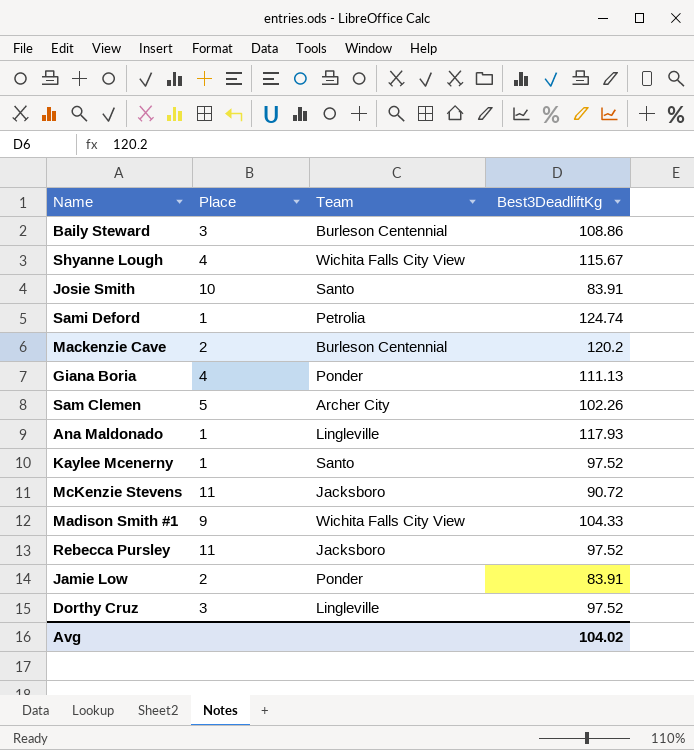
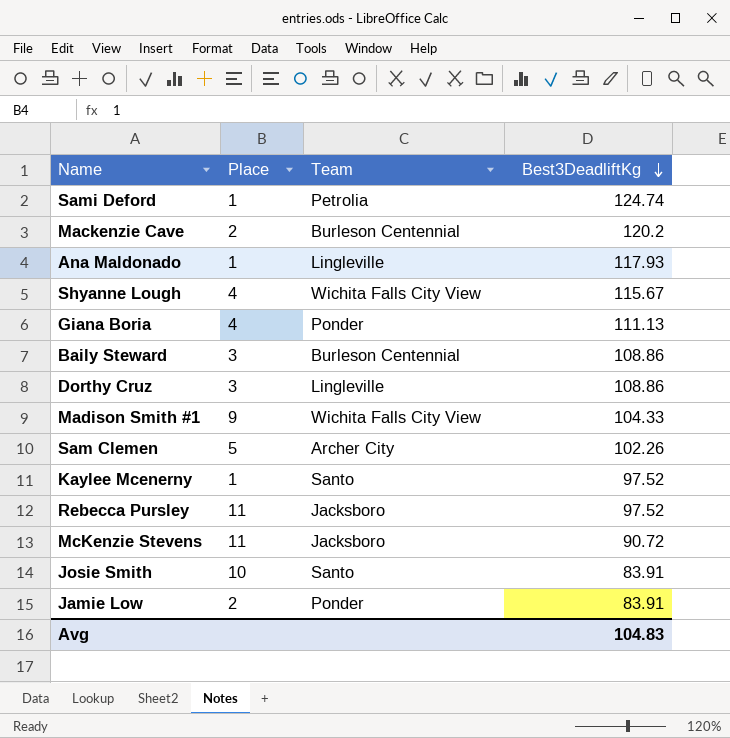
row order: none -> Best3DeadliftKg descending
Dorthy Cruz | Best3DeadliftKg: 97.52 -> 108.86
Avg | Best3DeadliftKg: 104.02 -> 104.83

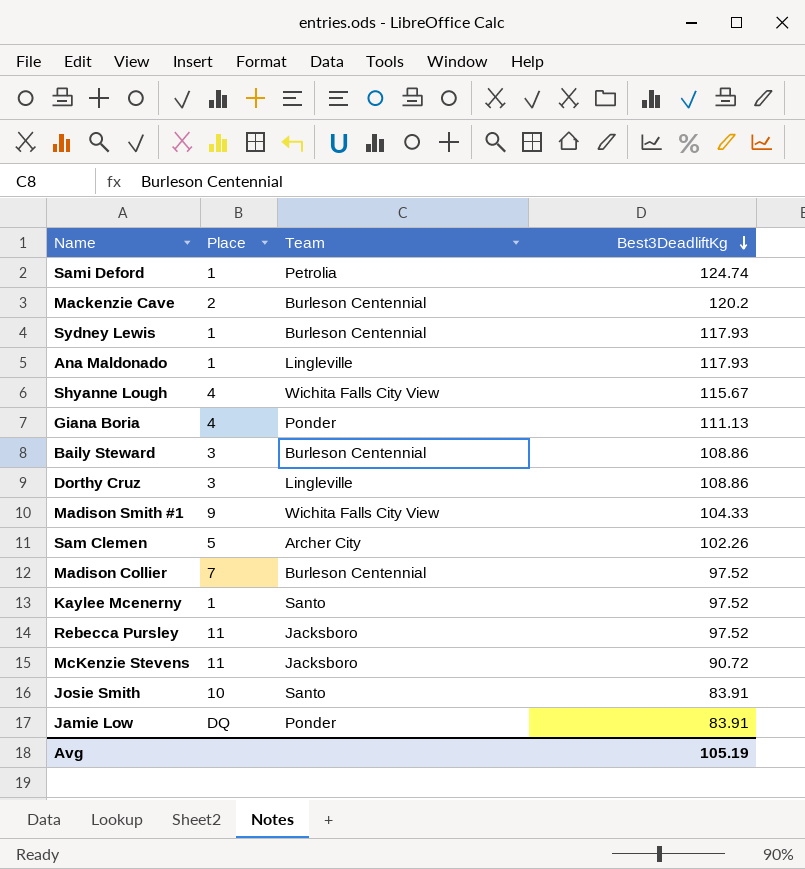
row Sydney Lewis: none -> 1 | Burleson Centennial | 117.93
row Madison Collier: none -> 7 | Burleson Centennial | 97.52
Jamie Low | Place: 2 -> DQ
Avg | Best3DeadliftKg: 104.83 -> 105.19

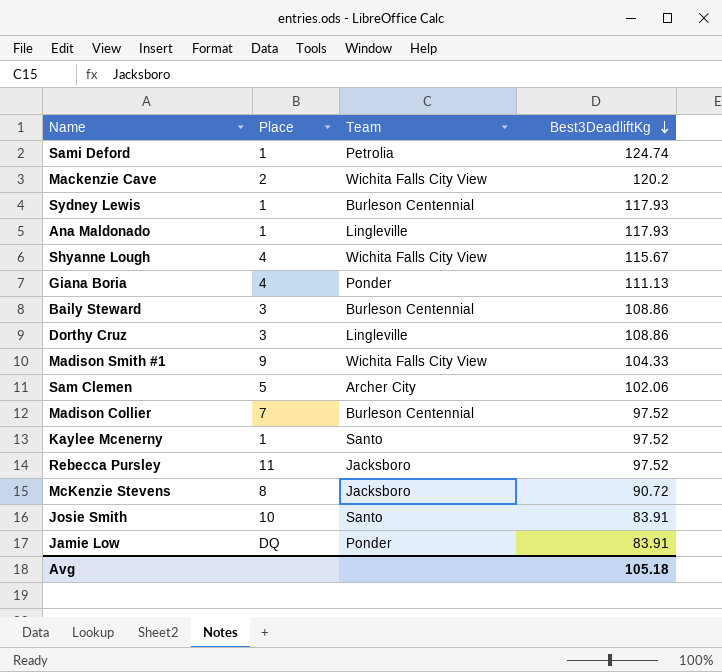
Mackenzie Cave | Team: Burleson Centennial -> Wichita Falls City View
Sam Clemen | Best3DeadliftKg: 102.26 -> 102.06
McKenzie Stevens | Place: 11 -> 8
Avg | Best3DeadliftKg: 105.19 -> 105.18

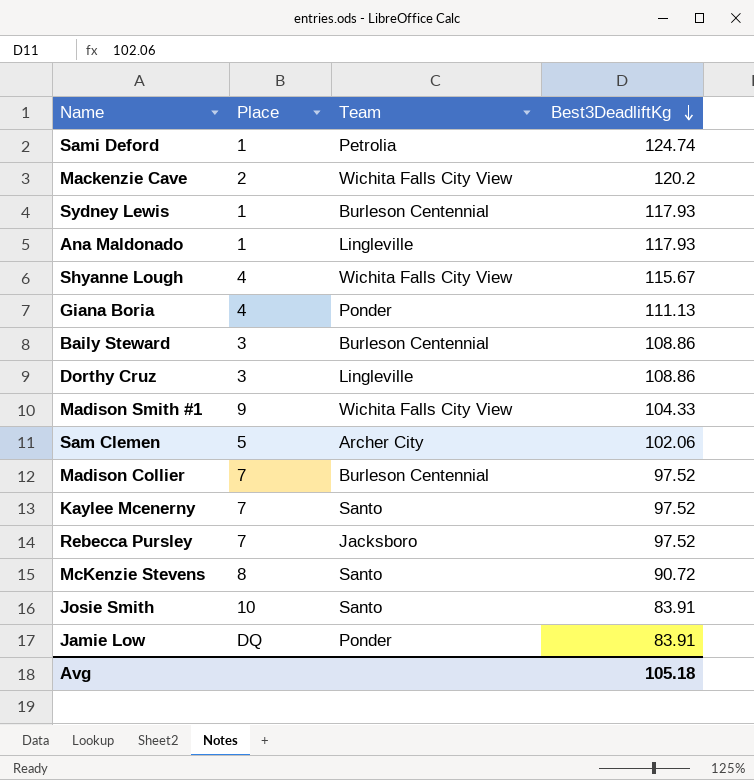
Kaylee Mcenerny | Place: 1 -> 7
Rebecca Pursley | Place: 11 -> 7
McKenzie Stevens | Team: Jacksboro -> Santo

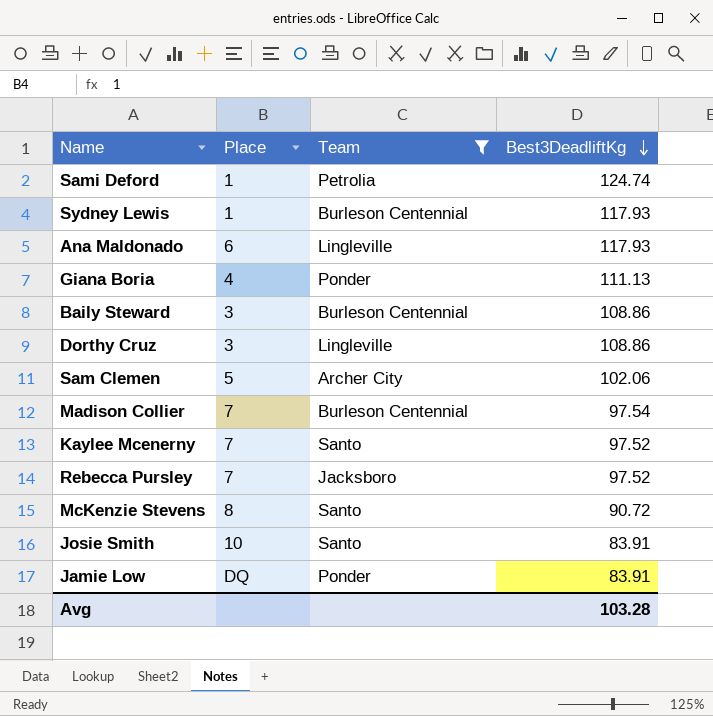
filter: none -> Team != Wichita Falls City View
Ana Maldonado | Place: 1 -> 6
Madison Collier | Best3DeadliftKg: 97.52 -> 97.54
Avg | Best3DeadliftKg: 105.18 -> 103.28

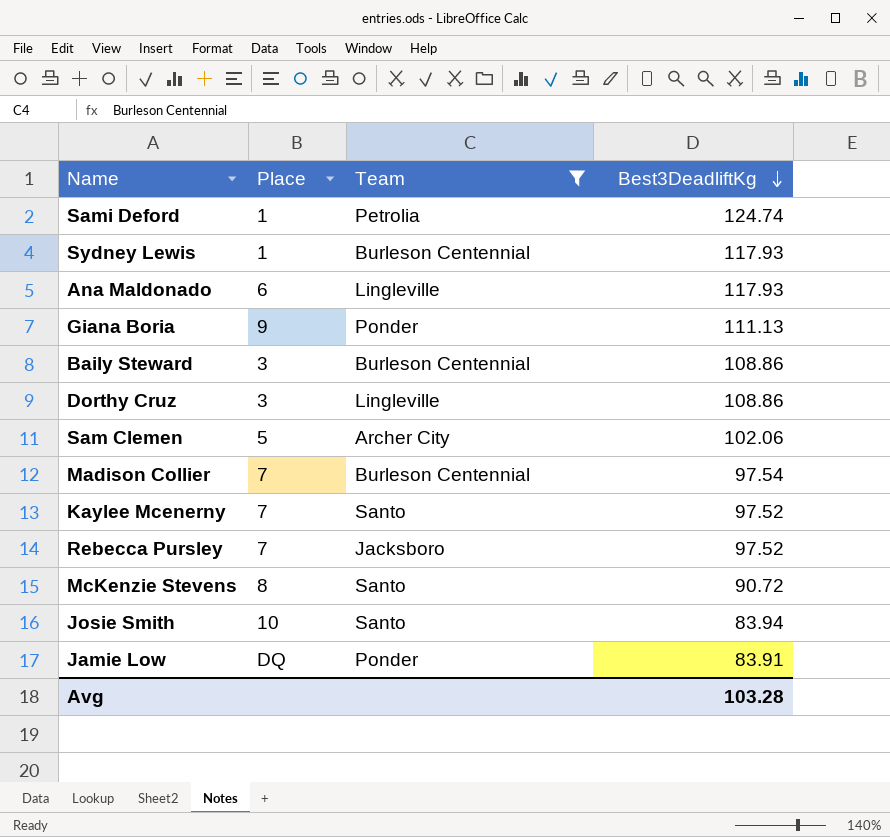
Giana Boria | Place: 4 -> 9
Josie Smith | Best3DeadliftKg: 83.91 -> 83.94

